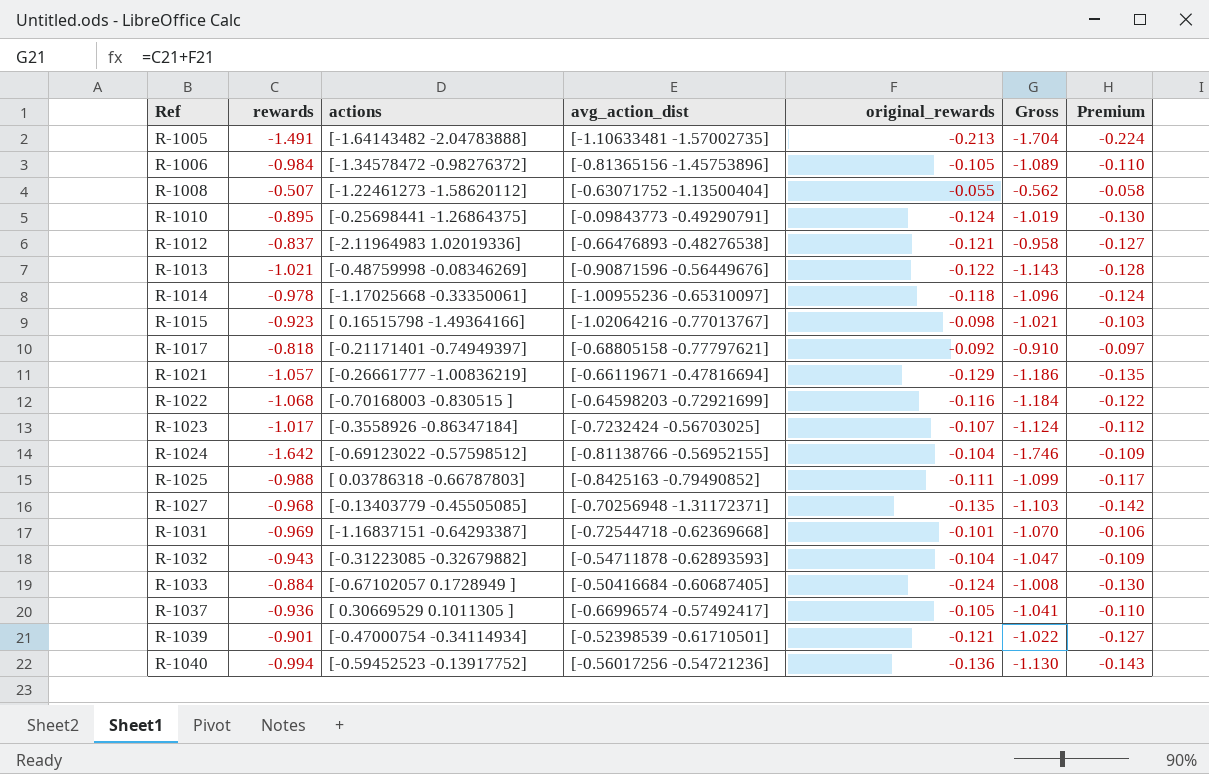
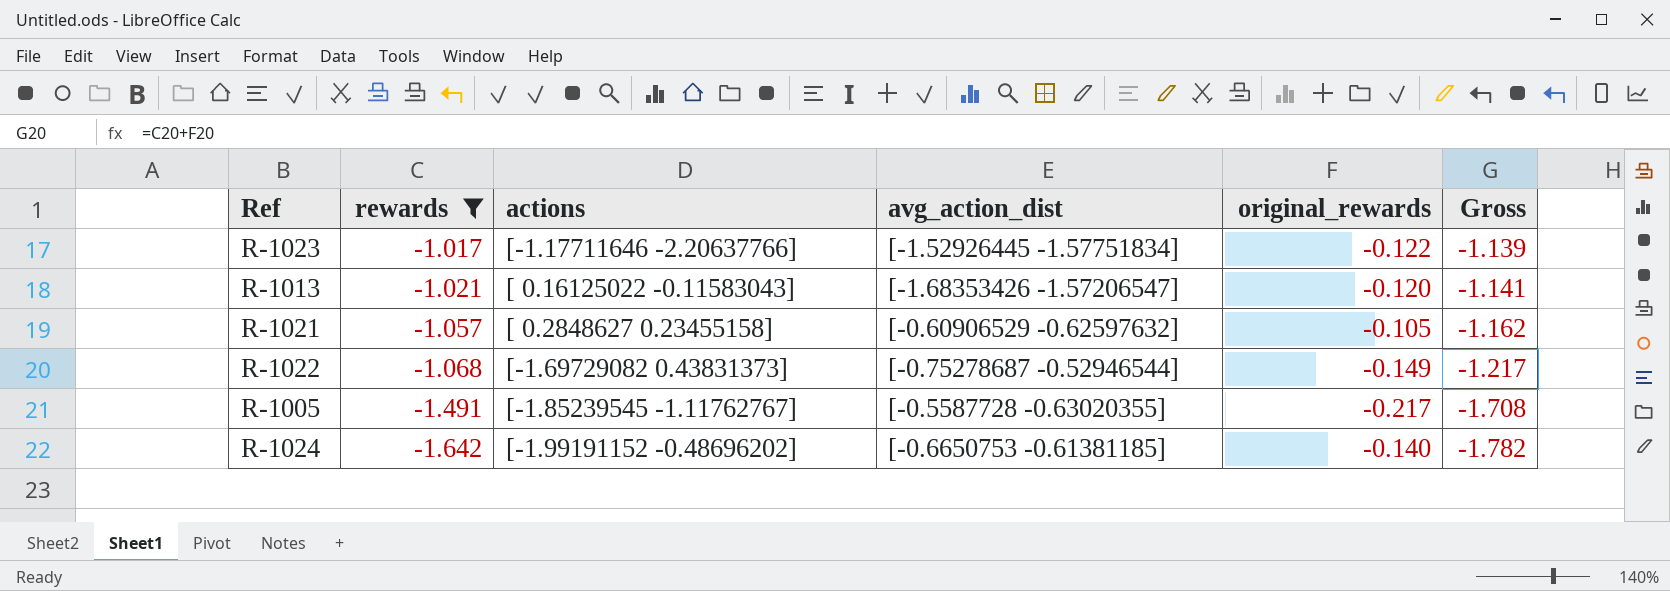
filter: none -> rewards <= -1.017
row order: Ref ascending -> rewards descending
column Premium | formula: [original_rewards] * 1.05 -> none
R-1023 | actions: [-0.3558926 -0.86347184] -> [-1.17711646 -2.20637766]
R-1023 | avg_action_dist: [-0.7232424 -0.56703025] -> [-1.52926445 -1.57751834]
R-1023 | original_rewards: -0.107 -> -0.122
R-1023 | Gross: -1.124 -> -1.139
R-1013 | actions: [-0.48759998 -0.08346269] -> [ 0.16125022 -0.11583043]
R-1013 | avg_action_dist: [-0.90871596 -0.56449676] -> [-1.68353426 -1.57206547]
R-1013 | original_rewards: -0.122 -> -0.120
R-1013 | Gross: -1.143 -> -1.141
R-1021 | actions: [-0.26661777 -1.00836219] -> [ 0.2848627 0.23455158]
R-1021 | avg_action_dist: [-0.66119671 -0.47816694] -> [-0.60906529 -0.62597632]
R-1021 | original_rewards: -0.129 -> -0.105
R-1021 | Gross: -1.186 -> -1.162
R-1022 | actions: [-0.70168003 -0.830515 ] -> [-1.69729082 0.43831373]
R-1022 | avg_action_dist: [-0.64598203 -0.72921699] -> [-0.75278687 -0.52946544]
R-1022 | original_rewards: -0.116 -> -0.149
R-1022 | Gross: -1.184 -> -1.217
R-1005 | actions: [-1.64143482 -2.04783888] -> [-1.85239545 -1.11762767]
R-1005 | avg_action_dist: [-1.10633481 -1.57002735] -> [-0.5587728 -0.63020355]
R-1005 | original_rewards: -0.213 -> -0.217
R-1005 | Gross: -1.704 -> -1.708
R-1024 | actions: [-0.69123022 -0.57598512] -> [-1.99191152 -0.48696202]
R-1024 | avg_action_dist: [-0.81138766 -0.56952155] -> [-0.6650753 -0.61381185]
R-1024 | original_rewards: -0.104 -> -0.140
R-1024 | Gross: -1.746 -> -1.782

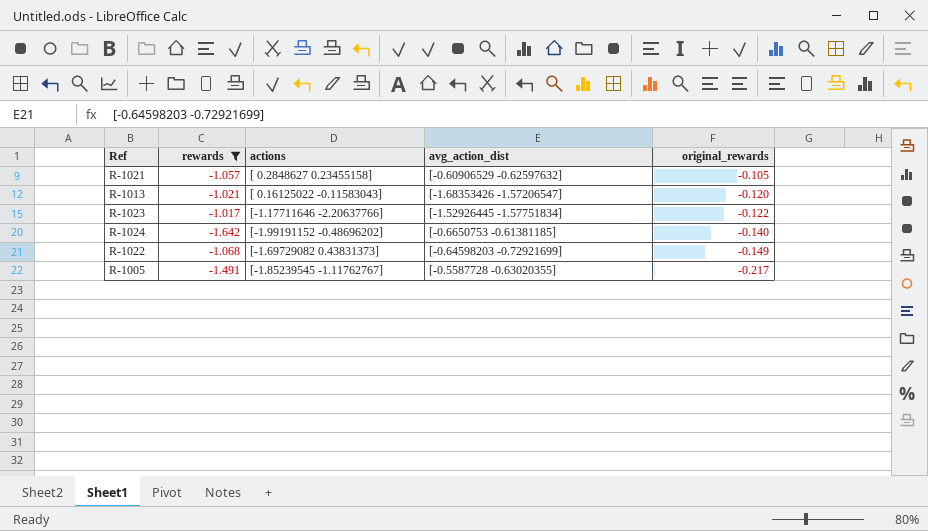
row order: rewards descending -> original_rewards descending
column Gross | formula: [rewards] + [original_rewards] -> none
R-1022 | avg_action_dist: [-0.75278687 -0.52946544] -> [-0.64598203 -0.72921699]

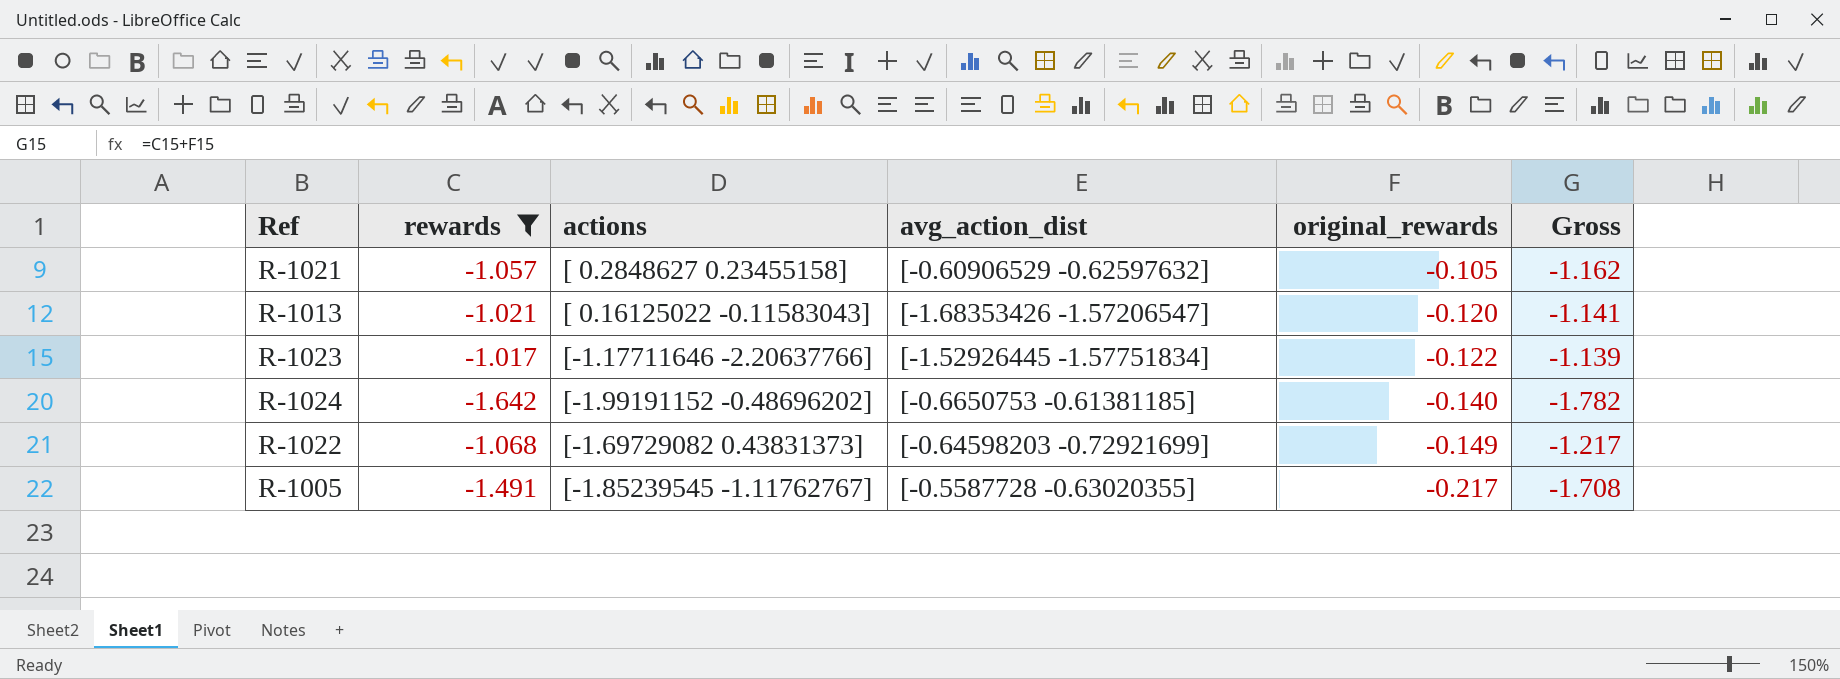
column Gross | formula: none -> [rewards] + [original_rewards]

